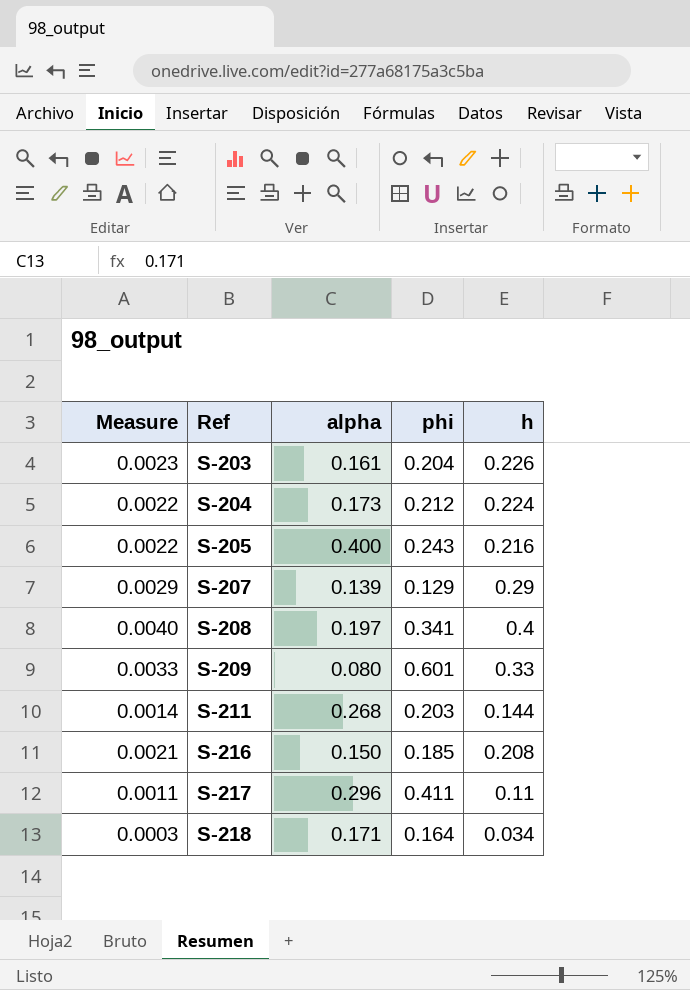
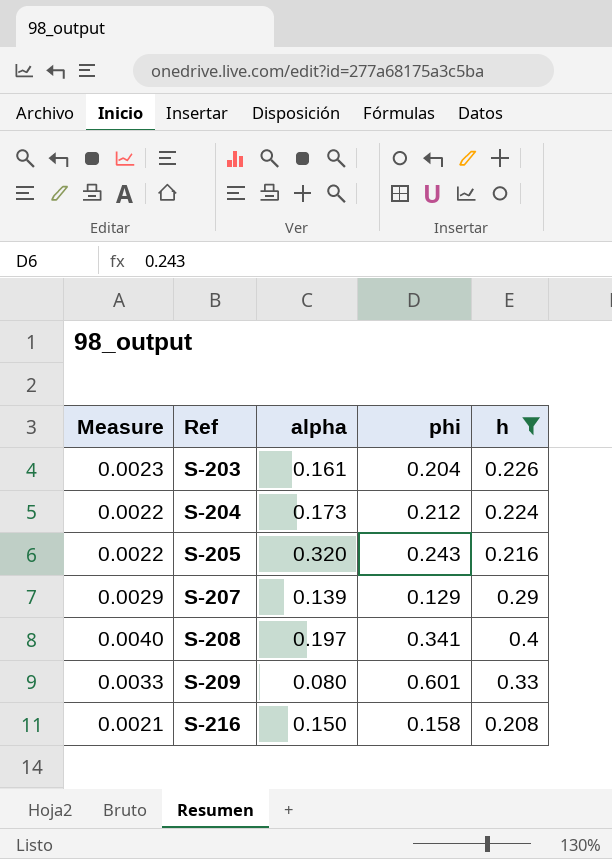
filter: none -> h >= 0.208
S-205 | alpha: 0.400 -> 0.320
S-216 | phi: 0.185 -> 0.158

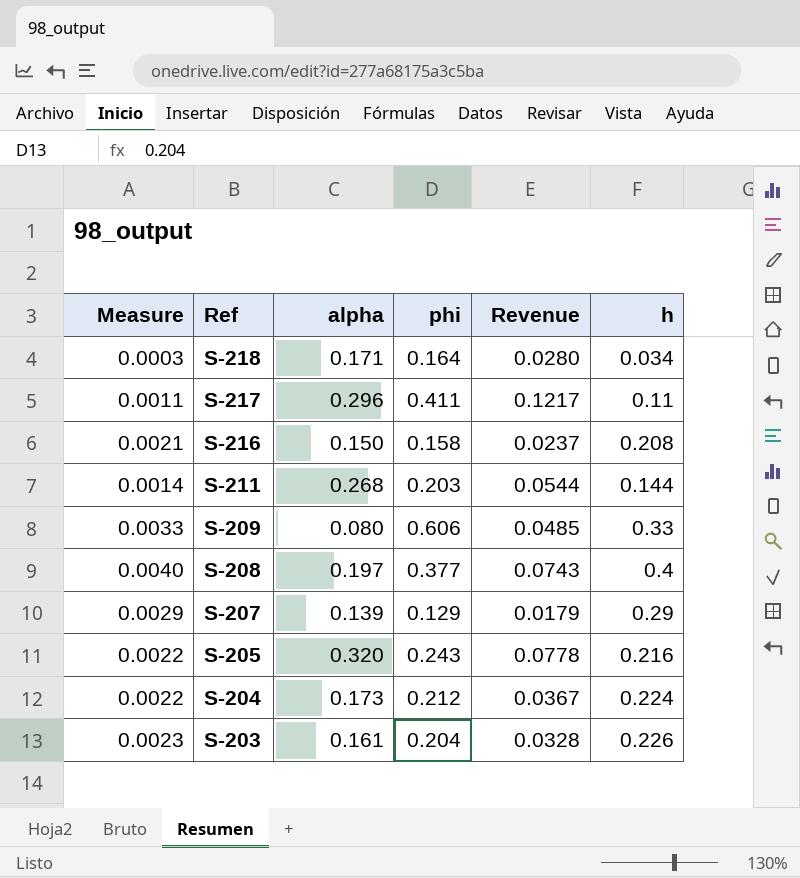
filter: h >= 0.208 -> none
row order: Ref ascending -> Ref descending
column Revenue | formula: none -> [alpha] * [phi]
S-209 | phi: 0.601 -> 0.606
S-208 | phi: 0.341 -> 0.377

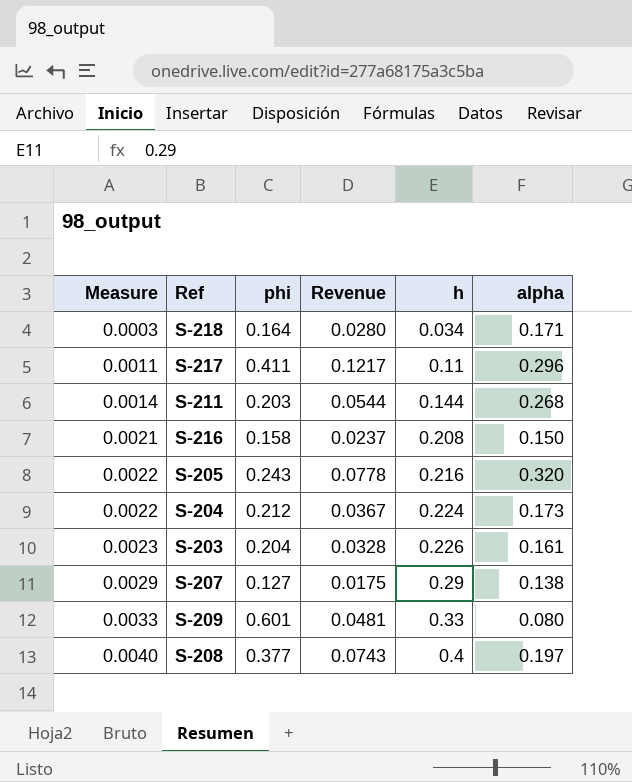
row order: Ref descending -> Measure ascending
column alpha | position: 3 -> 6
S-207 | phi: 0.129 -> 0.127
S-207 | Revenue: 0.0179 -> 0.0175
S-207 | alpha: 0.139 -> 0.138
S-209 | phi: 0.606 -> 0.601
S-209 | Revenue: 0.0485 -> 0.0481

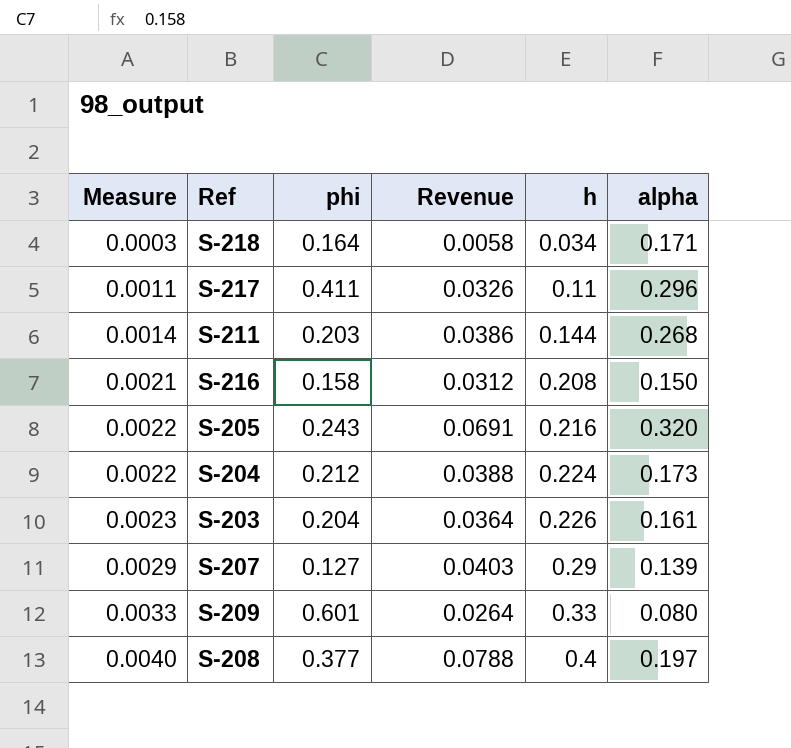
column Revenue | formula: [phi] * [alpha] -> [h] * [alpha]
S-207 | alpha: 0.138 -> 0.139

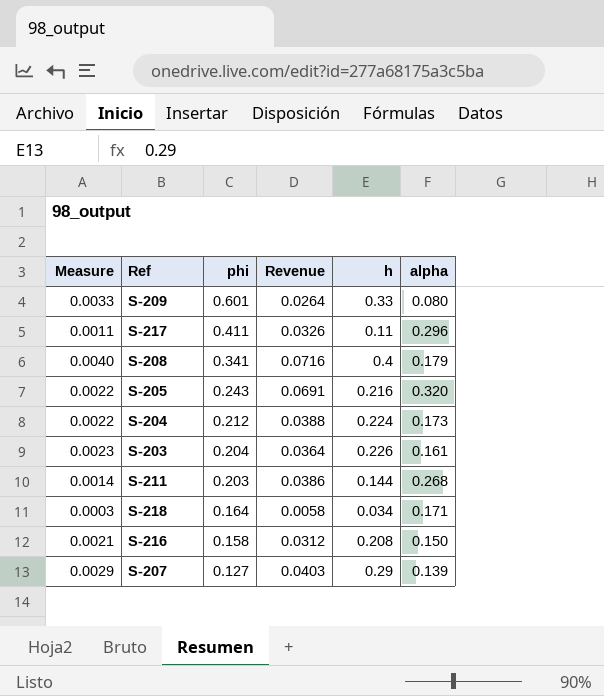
row order: Measure ascending -> phi descending
S-208 | phi: 0.377 -> 0.341
S-208 | Revenue: 0.0788 -> 0.0716
S-208 | alpha: 0.197 -> 0.179

